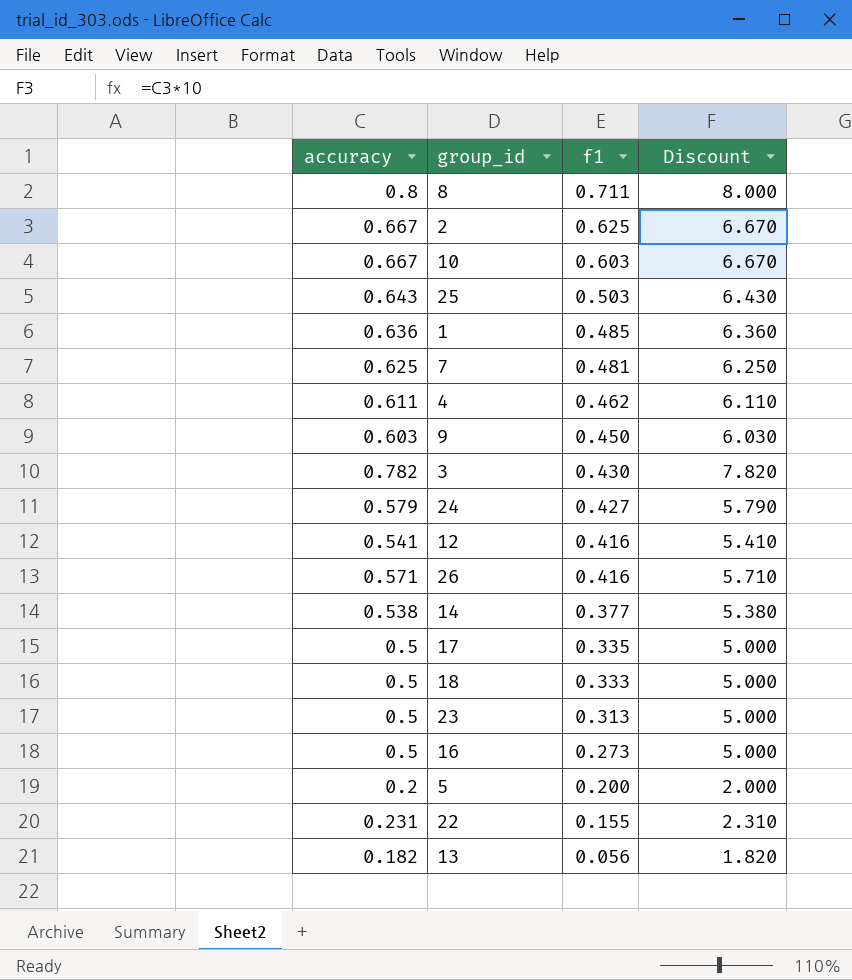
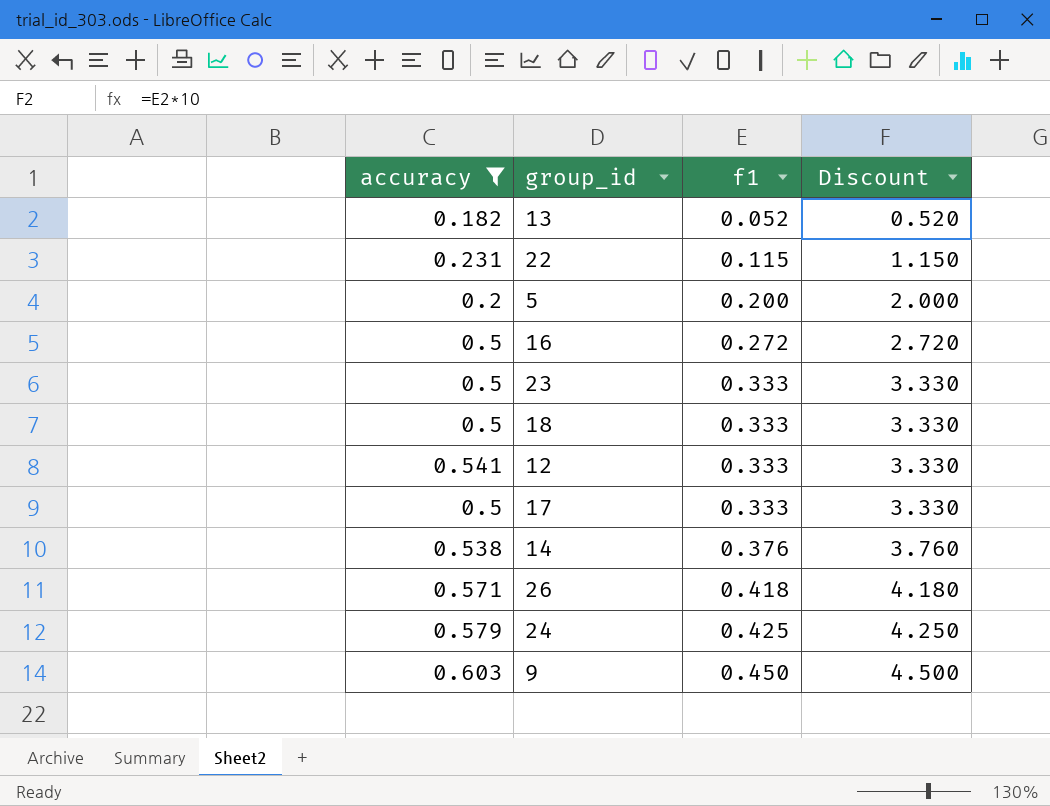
filter: none -> accuracy <= 0.603
row order: f1 descending -> f1 ascending
column Discount | formula: [accuracy] * 10 -> [f1] * 10
13 | f1: 0.056 -> 0.052
22 | f1: 0.155 -> 0.115
16 | f1: 0.273 -> 0.272
23 | f1: 0.313 -> 0.333
12 | f1: 0.416 -> 0.333
17 | f1: 0.335 -> 0.333
14 | f1: 0.377 -> 0.376
26 | f1: 0.416 -> 0.418
24 | f1: 0.427 -> 0.425

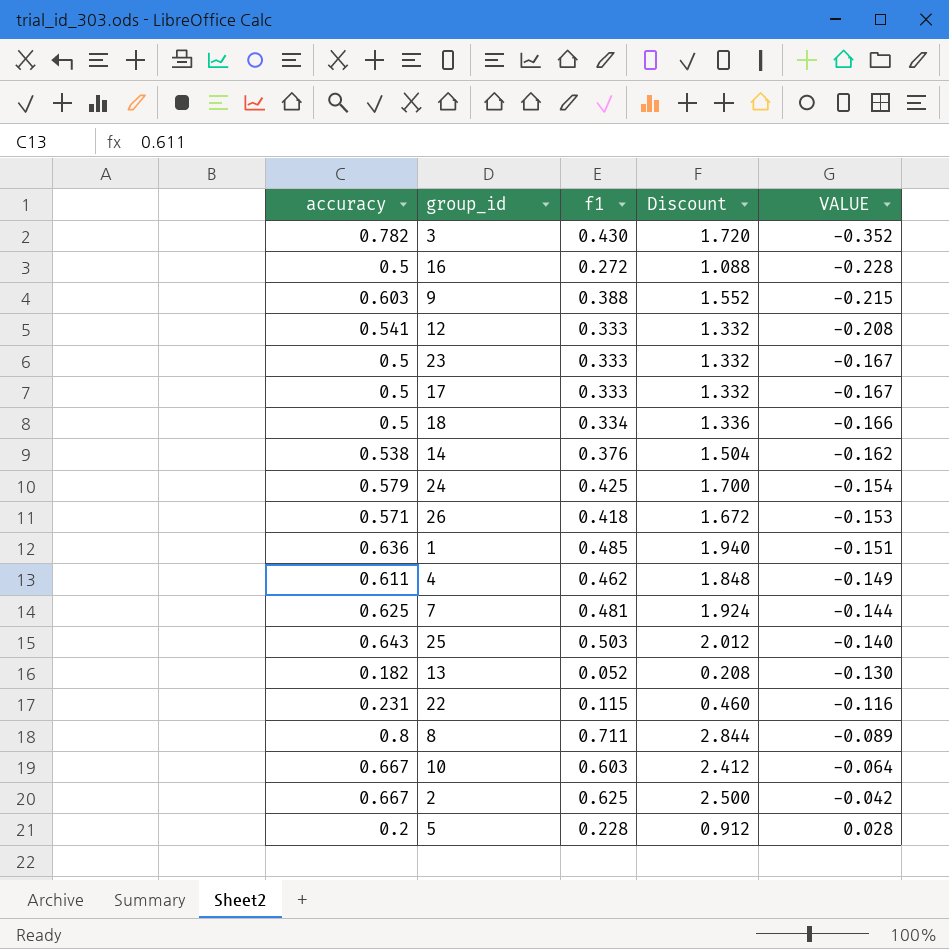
filter: accuracy <= 0.603 -> none
row order: f1 ascending -> VALUE ascending
column Discount | formula: [f1] * 10 -> [f1] * 4
column VALUE | formula: none -> [f1] - [accuracy]
9 | f1: 0.450 -> 0.388
18 | f1: 0.333 -> 0.334
5 | f1: 0.200 -> 0.228

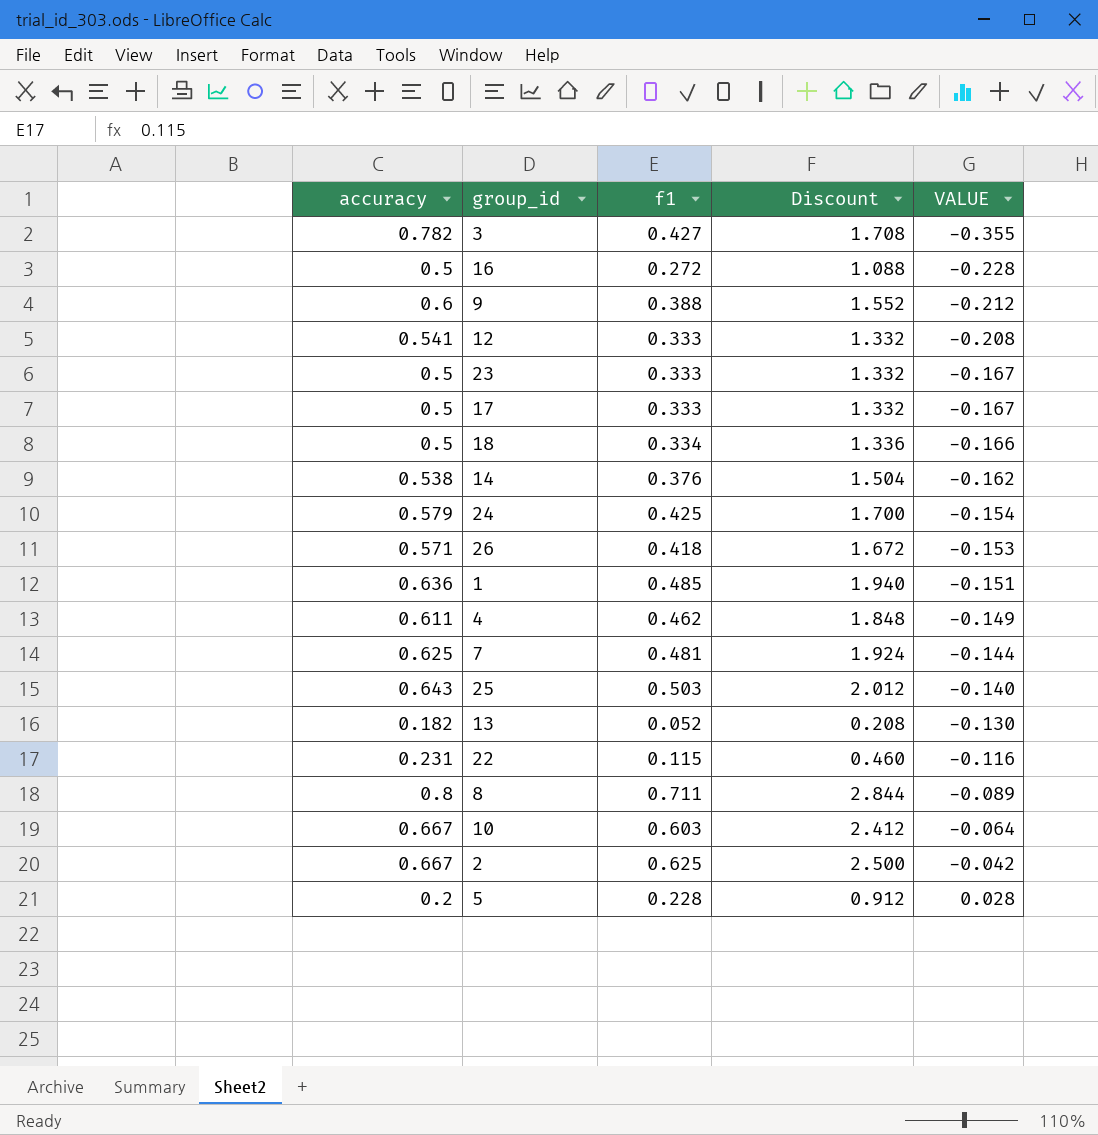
3 | f1: 0.430 -> 0.427
3 | Discount: 1.720 -> 1.708
3 | VALUE: -0.352 -> -0.355
9 | accuracy: 0.603 -> 0.6
9 | VALUE: -0.215 -> -0.212

